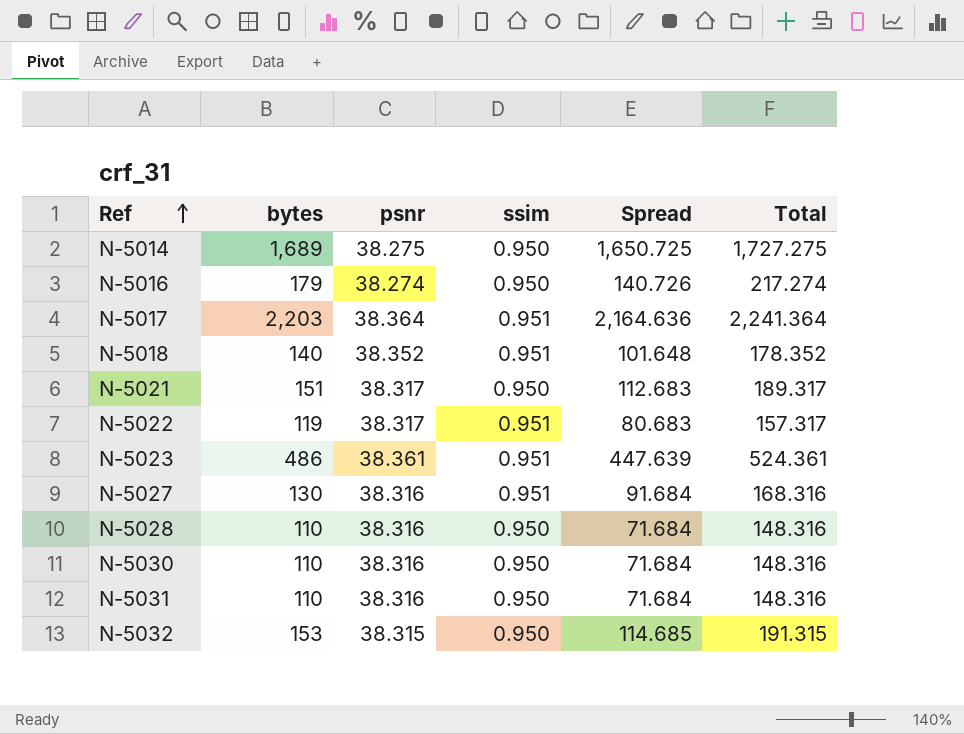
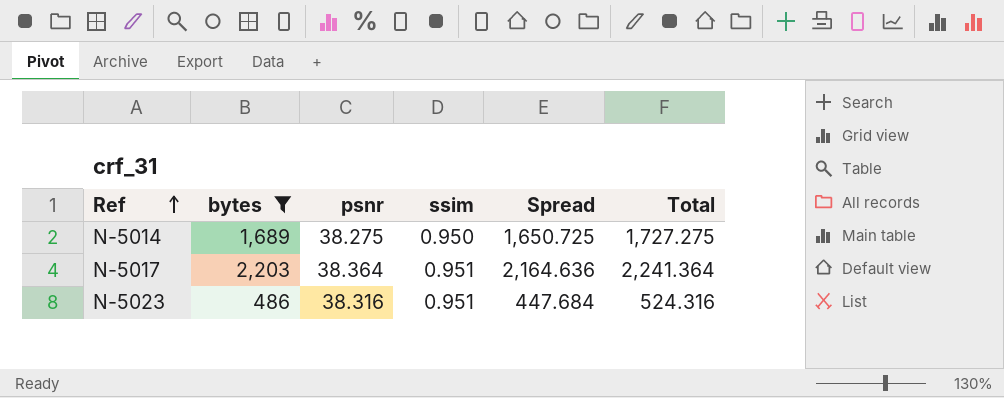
filter: none -> bytes >= 486
N-5023 | psnr: 38.361 -> 38.316
N-5023 | Spread: 447.639 -> 447.684
N-5023 | Total: 524.361 -> 524.316

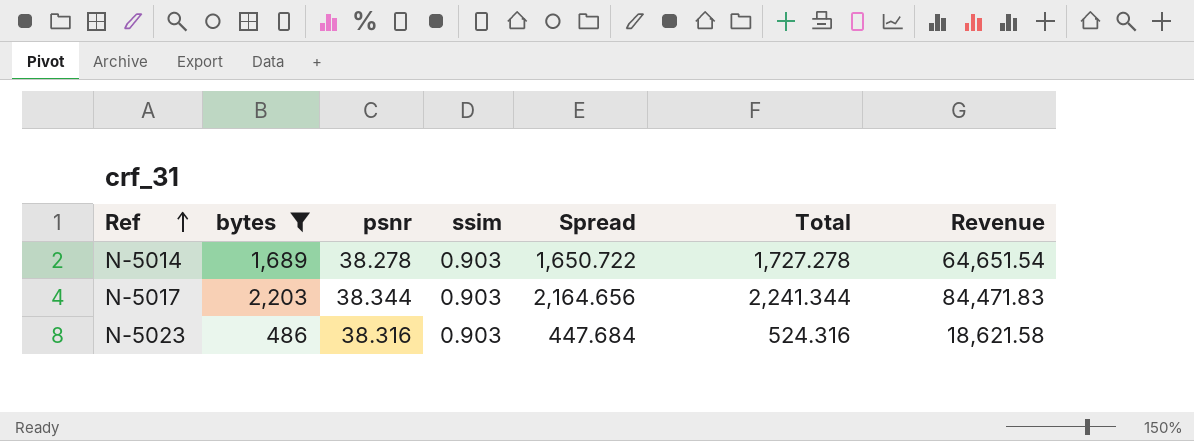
column Revenue | formula: none -> [bytes] * [psnr]
N-5014 | psnr: 38.275 -> 38.278
N-5014 | ssim: 0.950 -> 0.903
N-5014 | Spread: 1,650.725 -> 1,650.722
N-5014 | Total: 1,727.275 -> 1,727.278
N-5017 | psnr: 38.364 -> 38.344
N-5017 | ssim: 0.951 -> 0.903
N-5017 | Spread: 2,164.636 -> 2,164.656
N-5017 | Total: 2,241.364 -> 2,241.344
N-5023 | ssim: 0.951 -> 0.903

